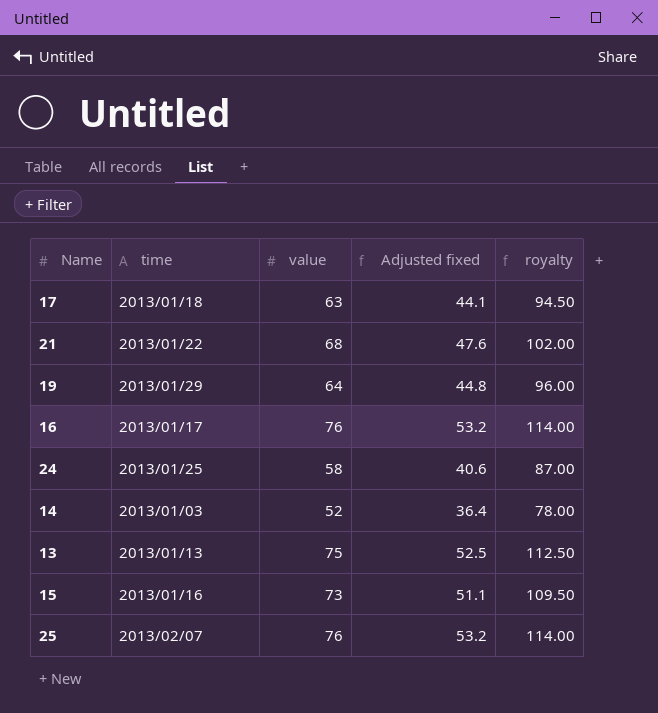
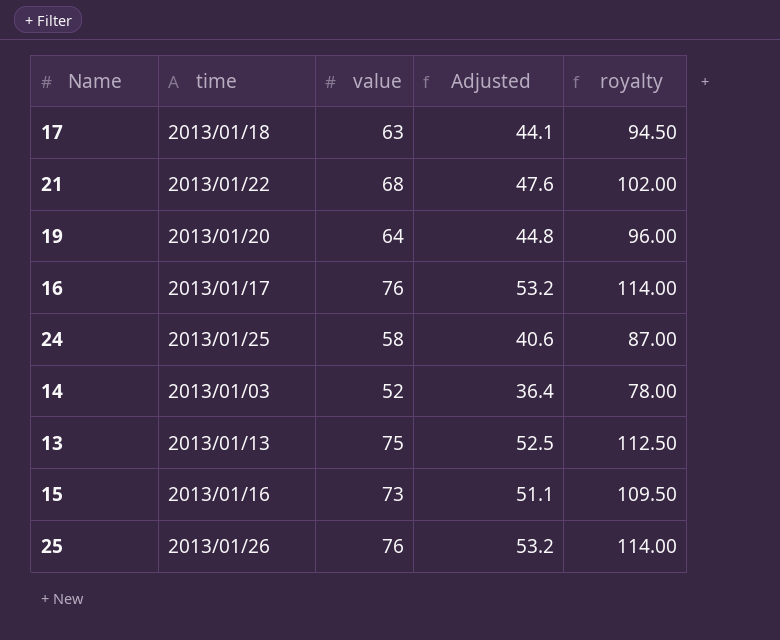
column name: Adjusted fixed -> Adjusted
19 | time: 2013/01/29 -> 2013/01/20
25 | time: 2013/02/07 -> 2013/01/26

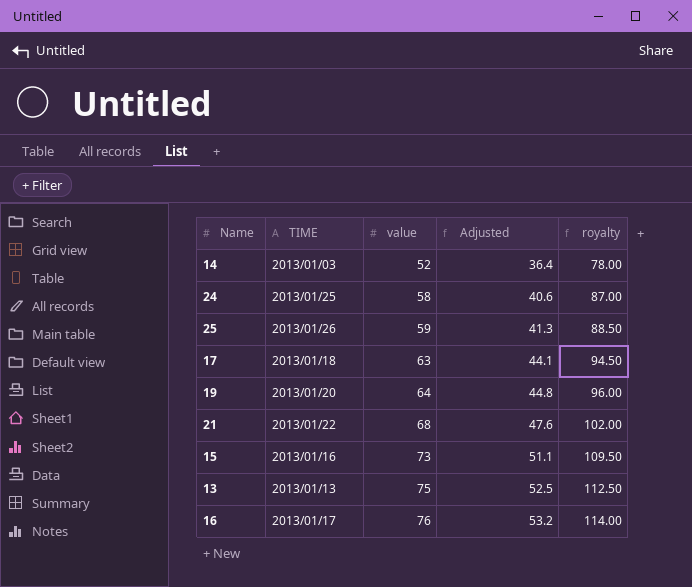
row order: none -> value ascending
column name: time -> TIME
25 | value: 76 -> 59
25 | Adjusted: 53.2 -> 41.3
25 | royalty: 114.00 -> 88.50

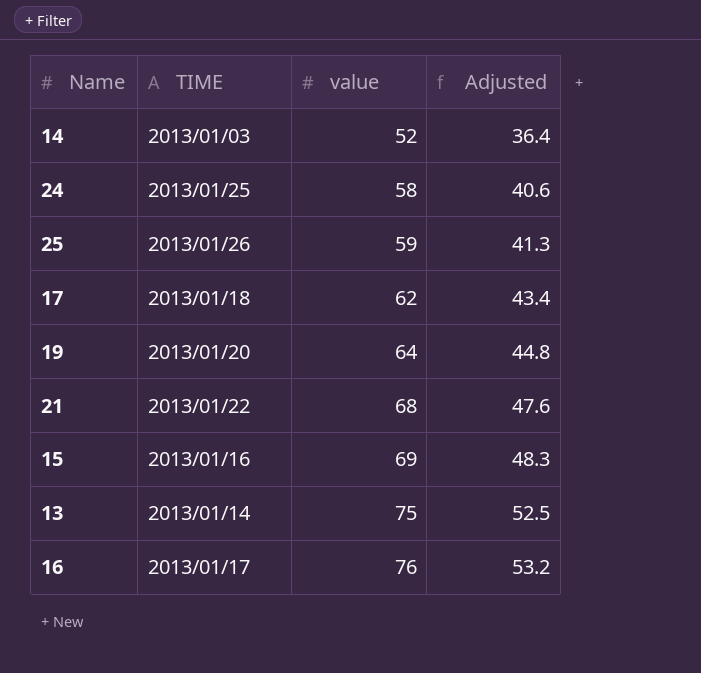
column royalty | formula: [value] * 1.5 -> none
17 | value: 63 -> 62
17 | Adjusted: 44.1 -> 43.4
15 | value: 73 -> 69
15 | Adjusted: 51.1 -> 48.3
13 | TIME: 2013/01/13 -> 2013/01/14

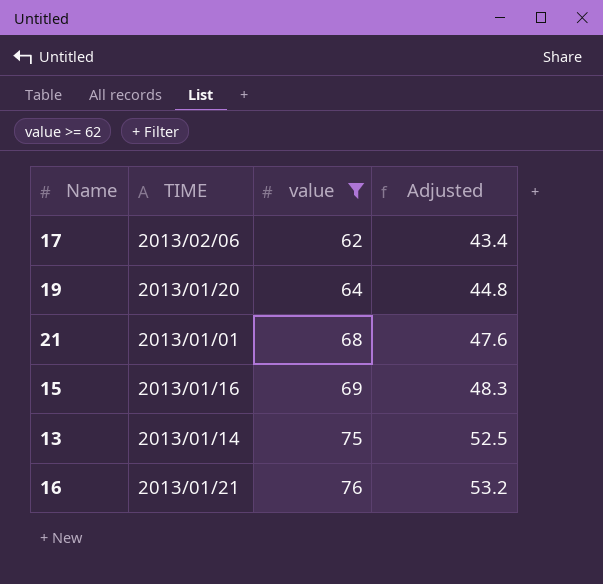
filter: none -> value >= 62
17 | TIME: 2013/01/18 -> 2013/02/06
21 | TIME: 2013/01/22 -> 2013/01/01
16 | TIME: 2013/01/17 -> 2013/01/21

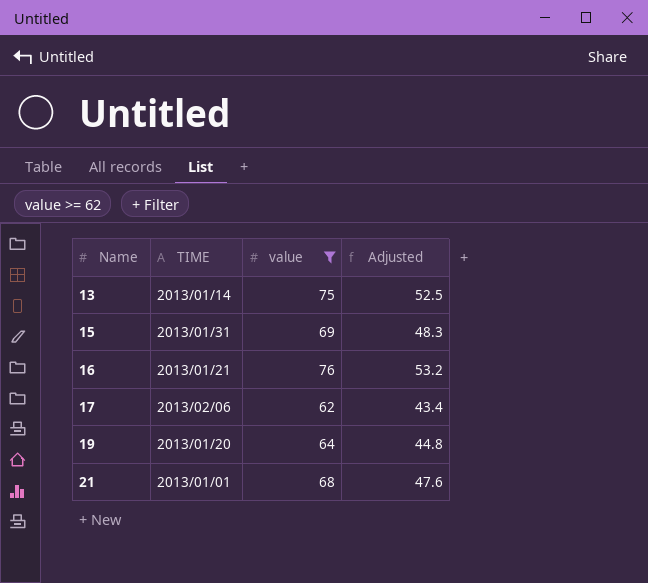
row order: value ascending -> Name ascending
15 | TIME: 2013/01/16 -> 2013/01/31

